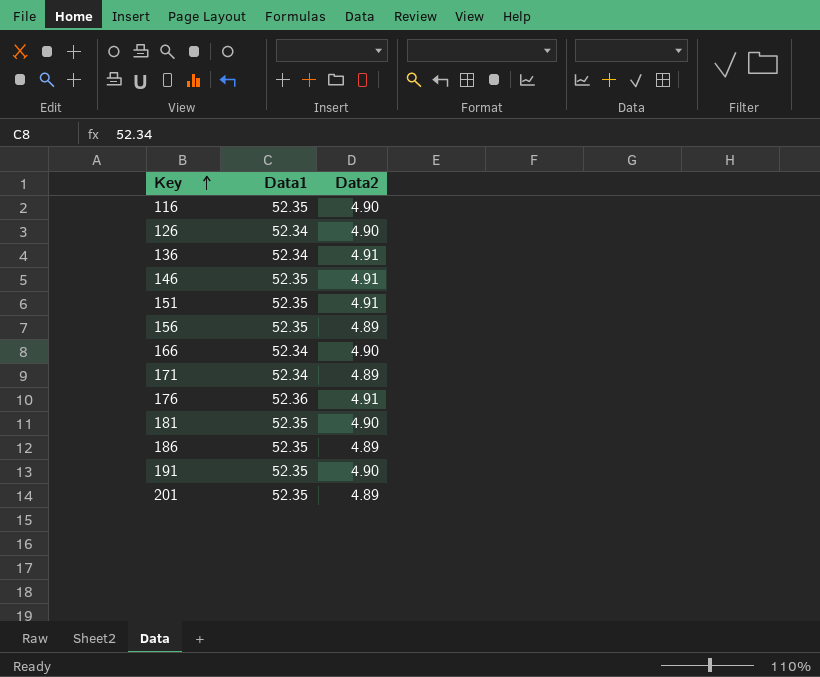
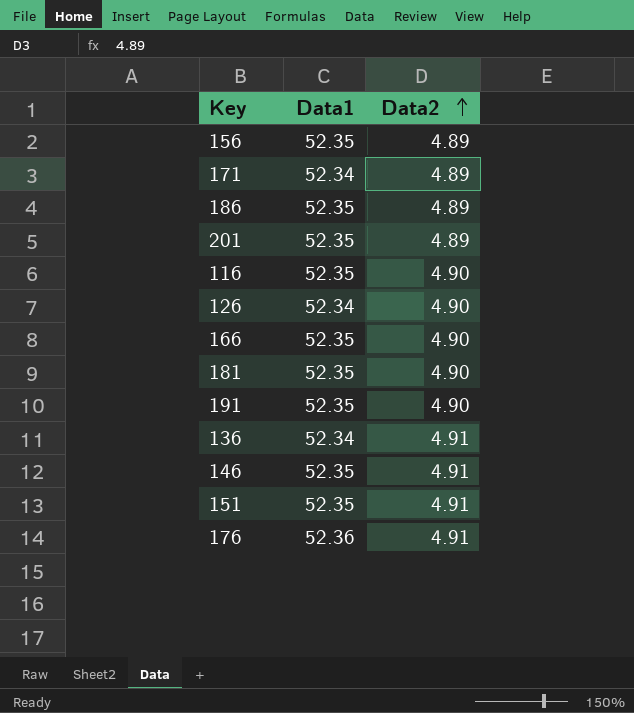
row order: Key ascending -> Data2 ascending
166 | Data1: 52.34 -> 52.35

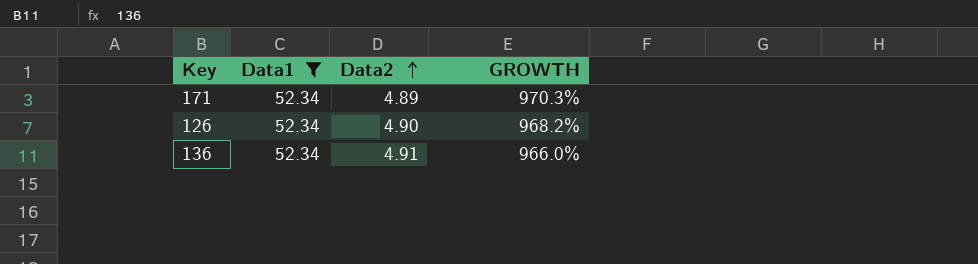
filter: none -> Data1 = 52.34
column GROWTH | formula: none -> ([Data1] - [Data2]) / [Data2]

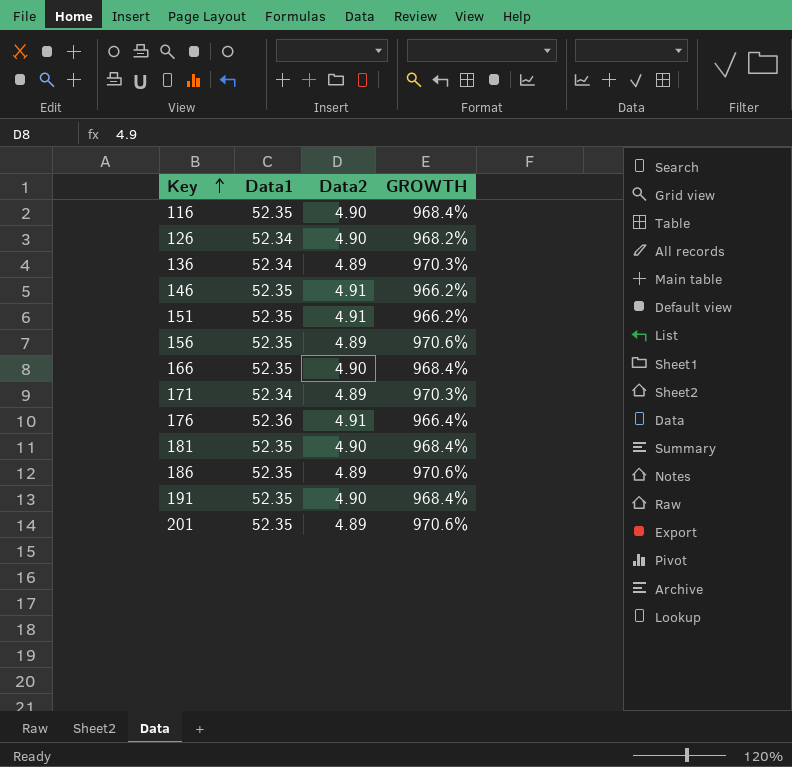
filter: Data1 = 52.34 -> none
row order: Data2 ascending -> Key ascending
136 | Data2: 4.91 -> 4.89
136 | GROWTH: 966.0% -> 970.3%

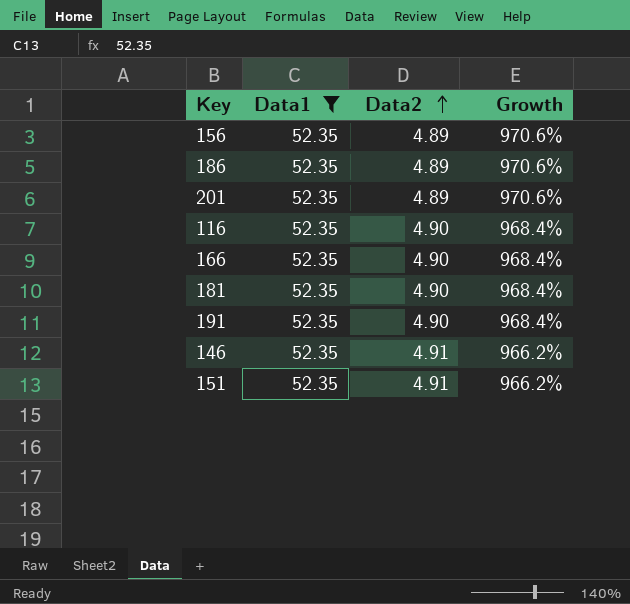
filter: none -> Data1 = 52.35
row order: Key ascending -> Data2 ascending
column name: GROWTH -> Growth

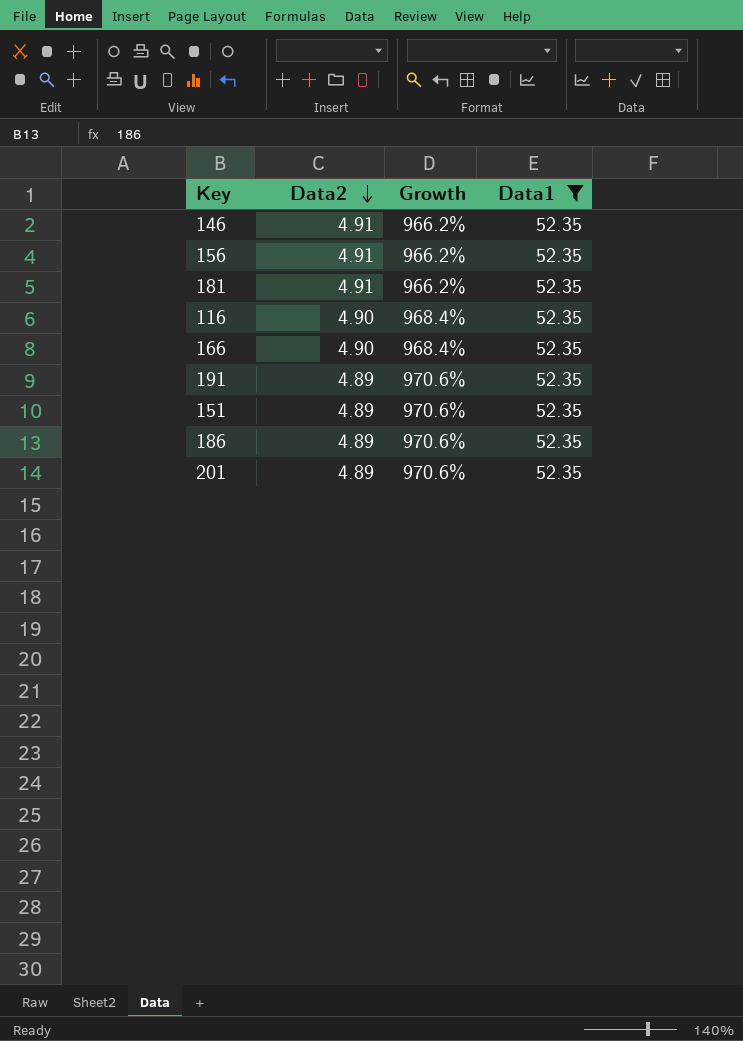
row order: Data2 ascending -> Data2 descending
column Data1 | position: 2 -> 4
156 | Data2: 4.89 -> 4.91
156 | Growth: 970.6% -> 966.2%
181 | Data2: 4.90 -> 4.91
181 | Growth: 968.4% -> 966.2%
191 | Data2: 4.90 -> 4.89
191 | Growth: 968.4% -> 970.6%
151 | Data2: 4.91 -> 4.89
151 | Growth: 966.2% -> 970.6%

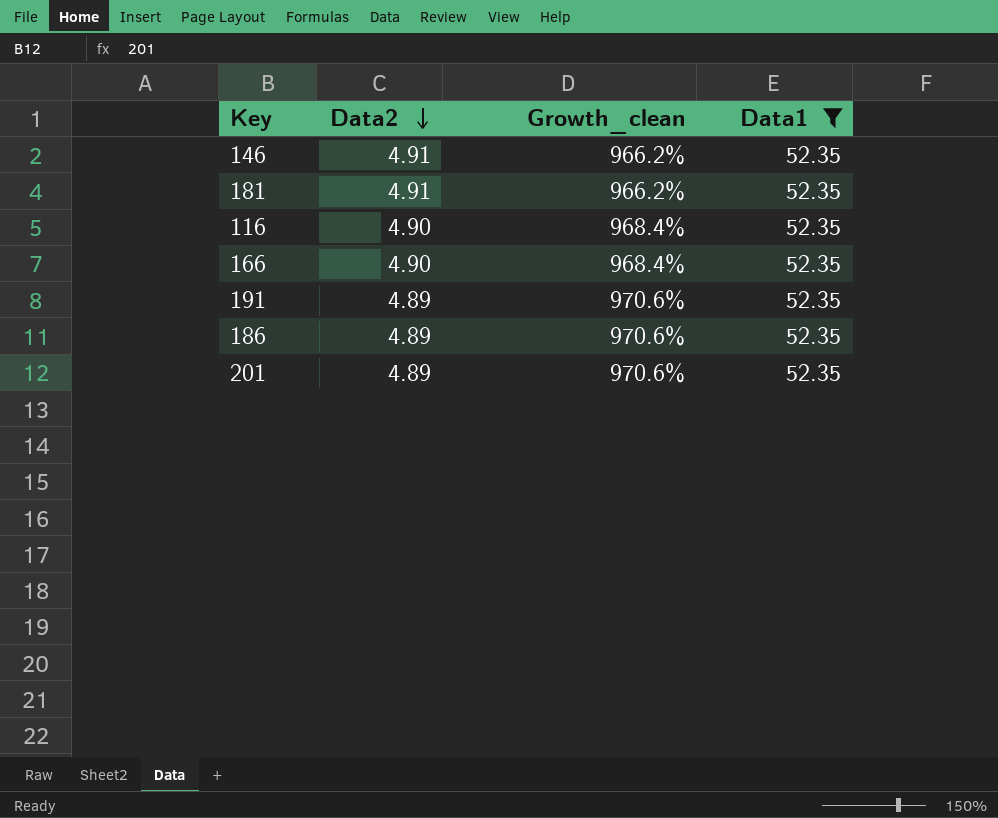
column name: Growth -> Growth_clean
row 156: 4.91 | 966.2% | 52.35 -> none
row 151: 4.89 | 970.6% | 52.35 -> none

